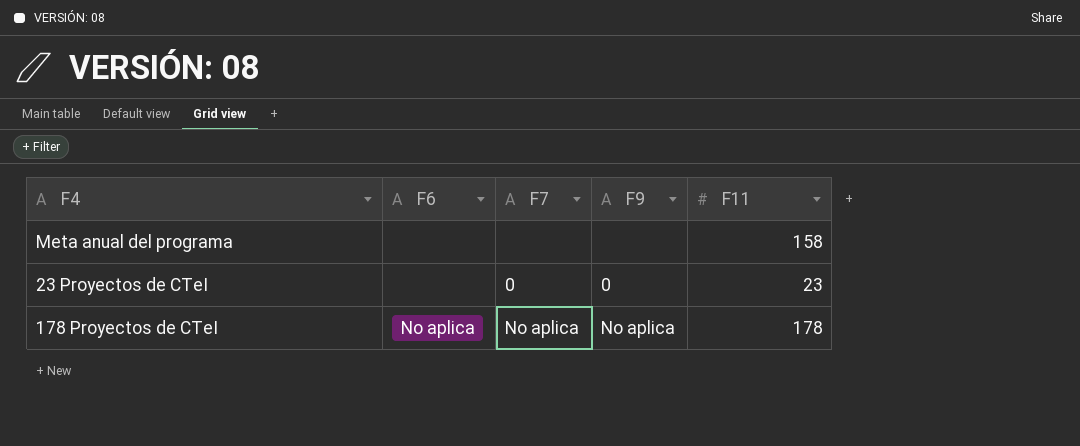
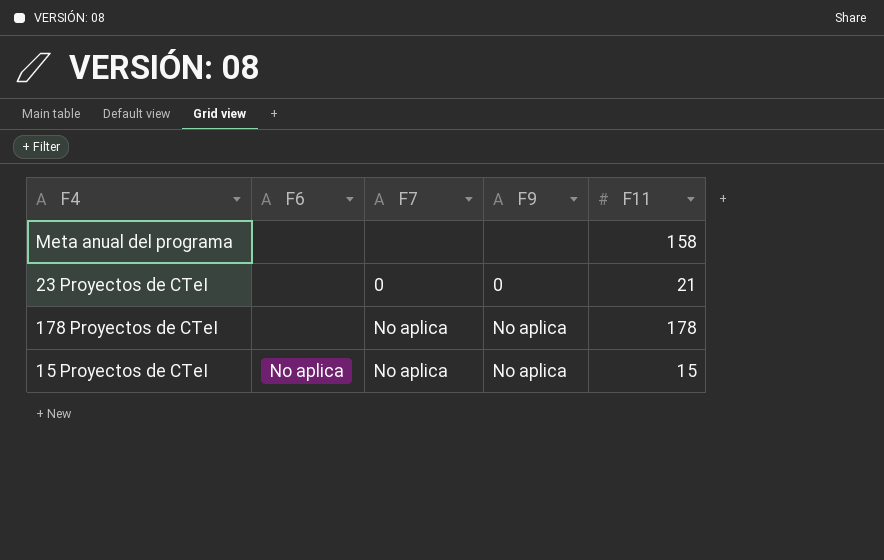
23 Proyectos de CTeI | F11: 23 -> 21
178 Proyectos de CTeI | F6: No aplica -> none
row 15 Proyectos de CTeI: none -> No aplica | No aplica | No aplica | 15

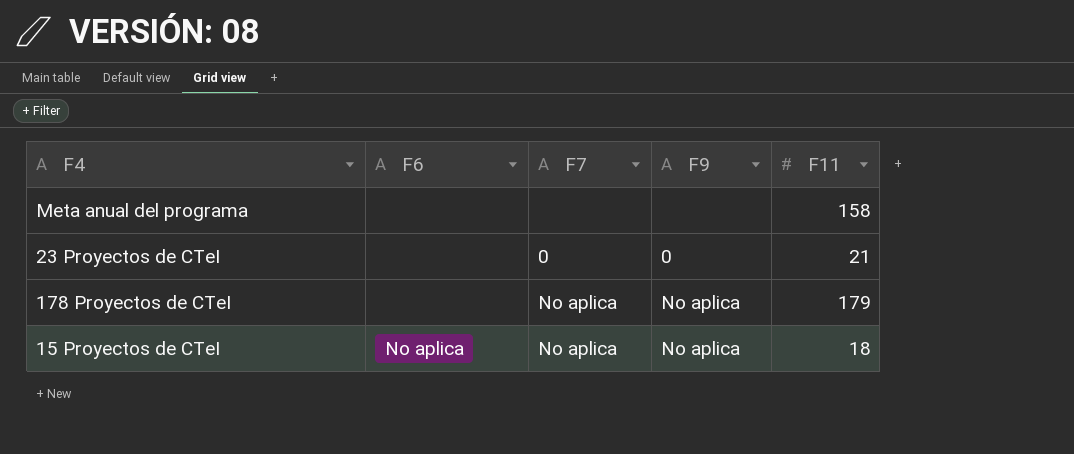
178 Proyectos de CTeI | F11: 178 -> 179
15 Proyectos de CTeI | F11: 15 -> 18

